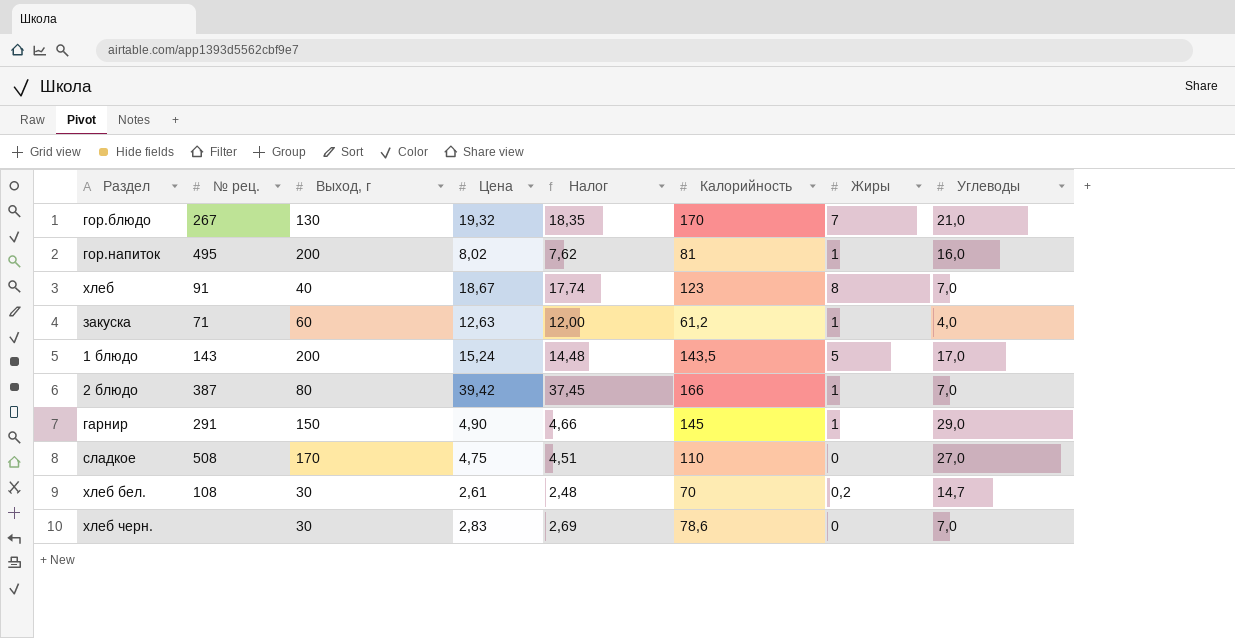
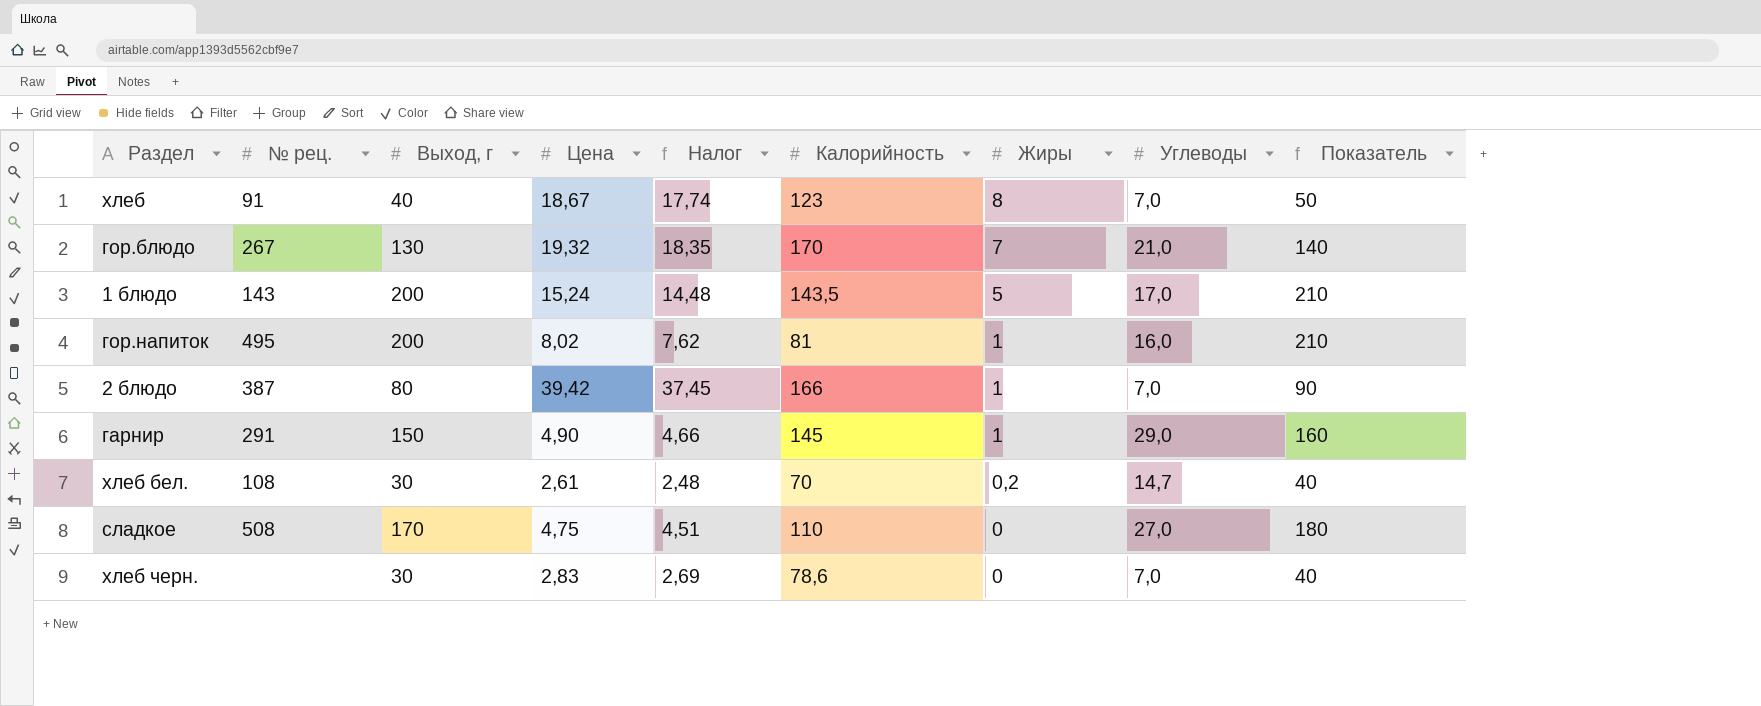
row order: none -> Жиры descending
column Показатель | formula: none -> [Выход, г] + 10
row закуска: 71 | 60 | 12,63 | 12,00 | 61,2 | 1 | 4,0 -> none

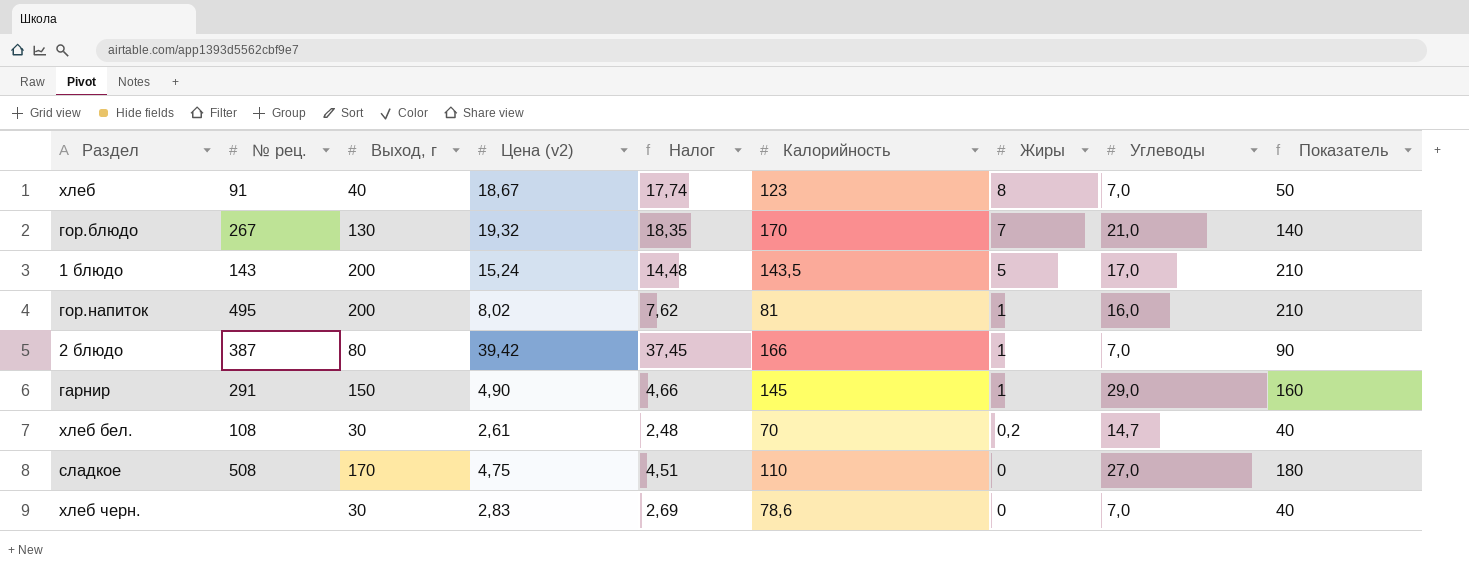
column name: Цена -> Цена (v2)

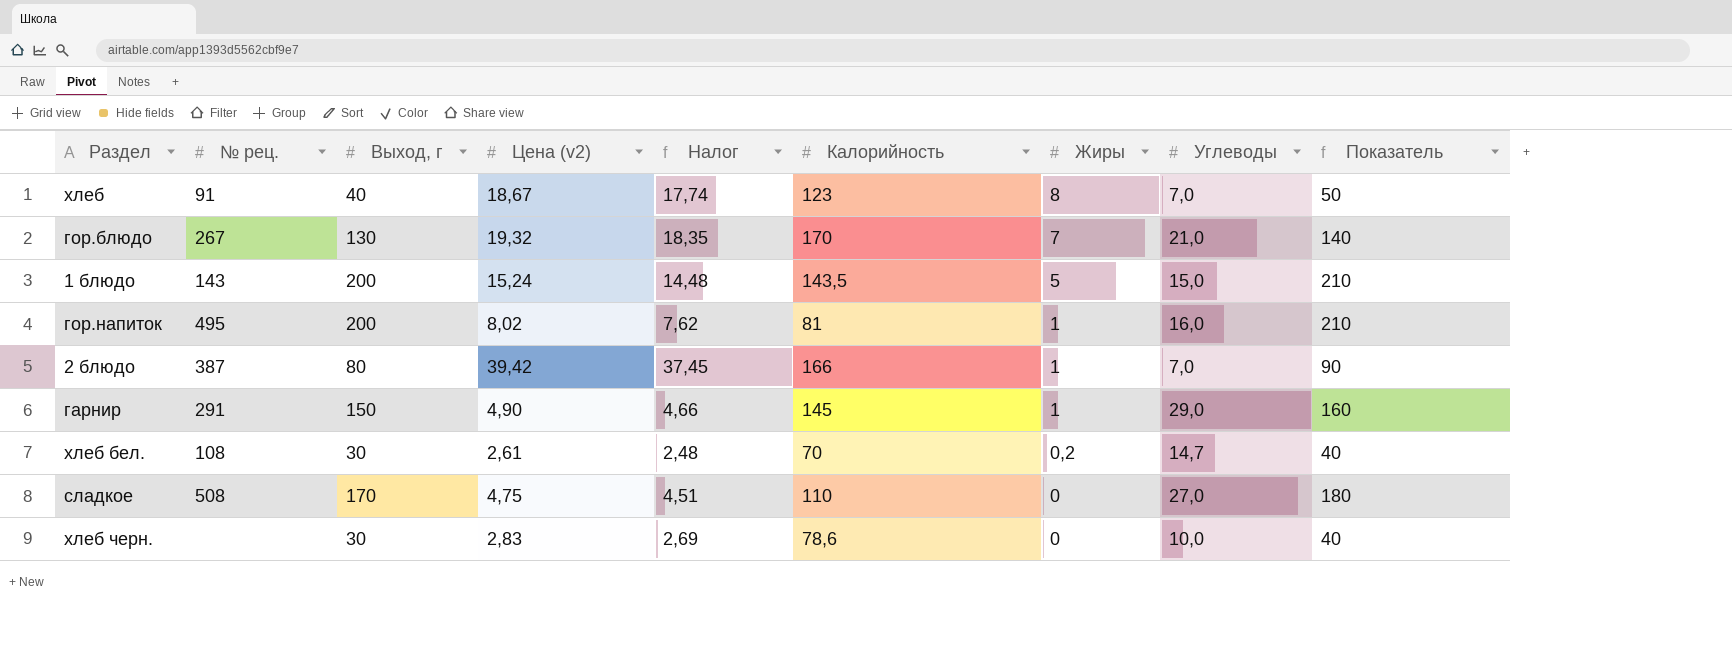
1 блюдо | Углеводы: 17,0 -> 15,0
хлеб черн. | Углеводы: 7,0 -> 10,0

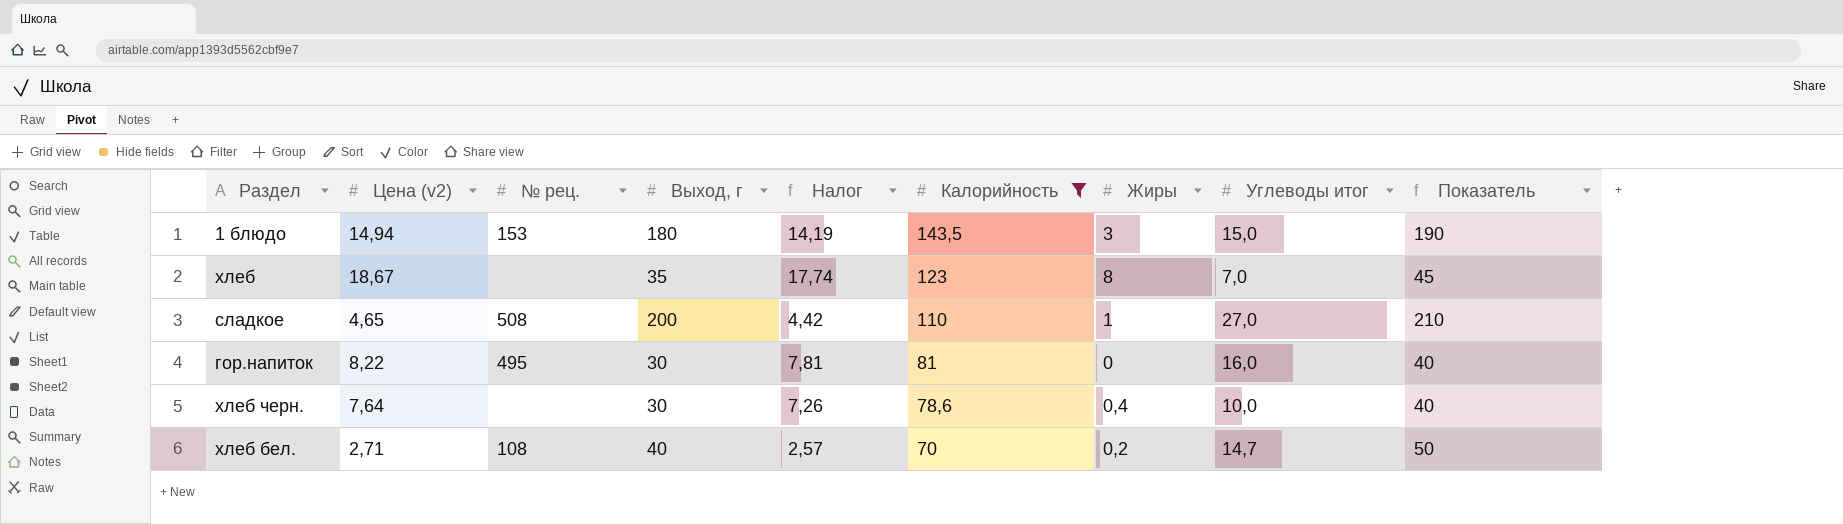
filter: none -> Калорийность <= 143,5
row order: Жиры descending -> Калорийность descending
column Цена (v2) | position: 4 -> 2
column name: Углеводы -> Углеводы итог
1 блюдо | Цена (v2): 15,24 -> 14,94
1 блюдо | № рец.: 143 -> 153
1 блюдо | Выход, г: 200 -> 180
1 блюдо | Налог: 14,48 -> 14,19
1 блюдо | Жиры: 5 -> 3
1 блюдо | Показатель: 210 -> 190
хлеб | № рец.: 91 -> none
хлеб | Выход, г: 40 -> 35
хлеб | Показатель: 50 -> 45
сладкое | Цена (v2): 4,75 -> 4,65
сладкое | Выход, г: 170 -> 200
сладкое | Налог: 4,51 -> 4,42
сладкое | Жиры: 0 -> 1
сладкое | Показатель: 180 -> 210
гор.напиток | Цена (v2): 8,02 -> 8,22
гор.напиток | Выход, г: 200 -> 30
гор.напиток | Налог: 7,62 -> 7,81
гор.напиток | Жиры: 1 -> 0
гор.напиток | Показатель: 210 -> 40
хлеб черн. | Цена (v2): 2,83 -> 7,64
хлеб черн. | Налог: 2,69 -> 7,26
хлеб черн. | Жиры: 0 -> 0,4
хлеб бел. | Цена (v2): 2,61 -> 2,71
хлеб бел. | Выход, г: 30 -> 40
хлеб бел. | Налог: 2,48 -> 2,57
хлеб бел. | Показатель: 40 -> 50

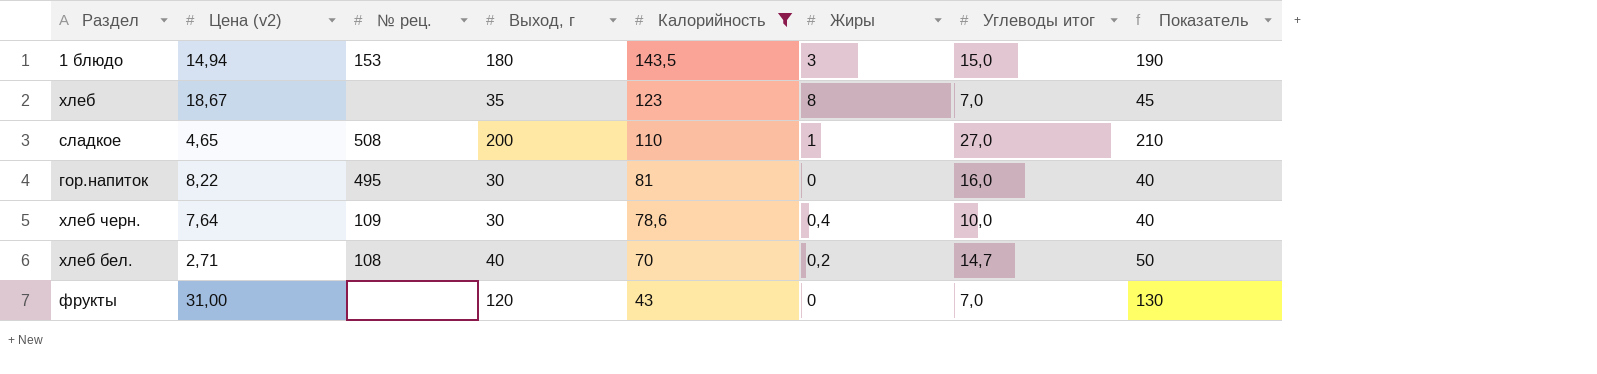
column Налог | formula: [Цена (v2)] * 0,95 -> none
хлеб черн. | № рец.: none -> 109
row фрукты: none -> 31,00 | none | 120 | 43 | 0 | 7,0 | 130

